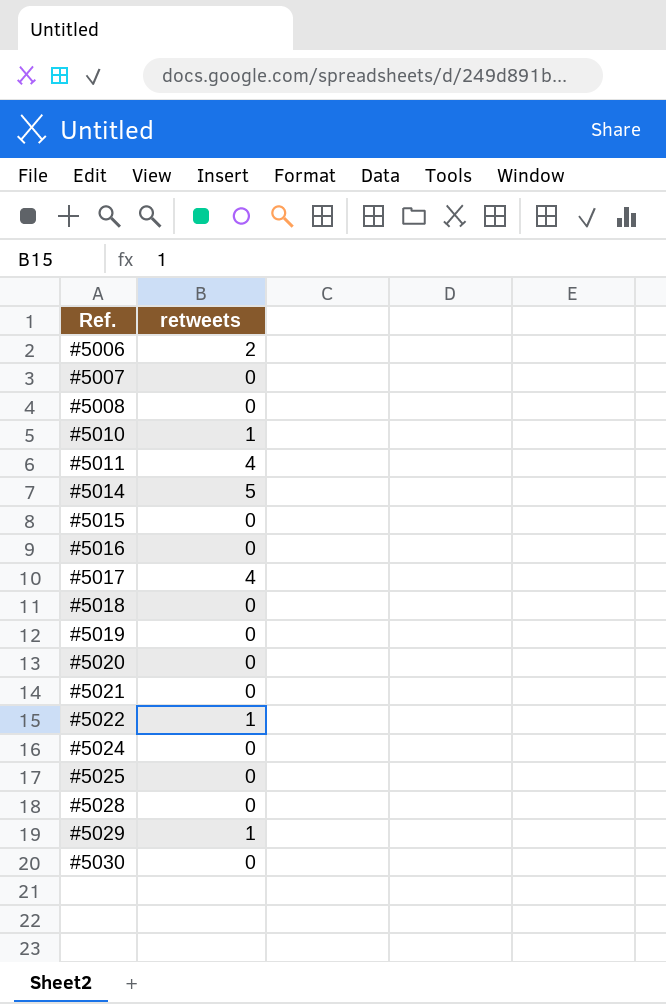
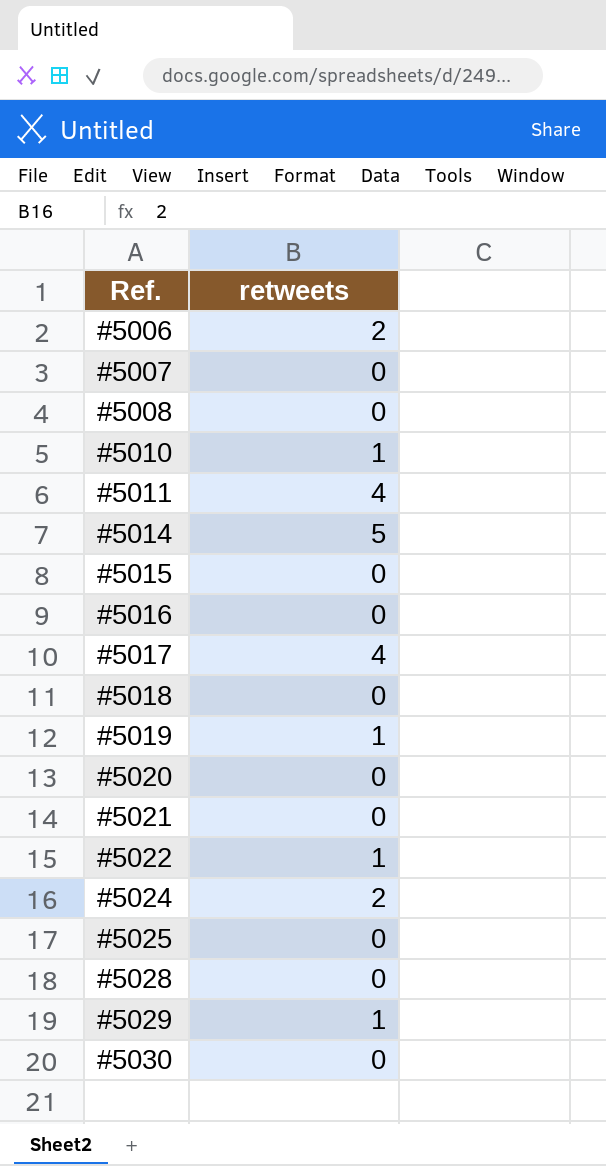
#5019 | retweets: 0 -> 1
#5024 | retweets: 0 -> 2

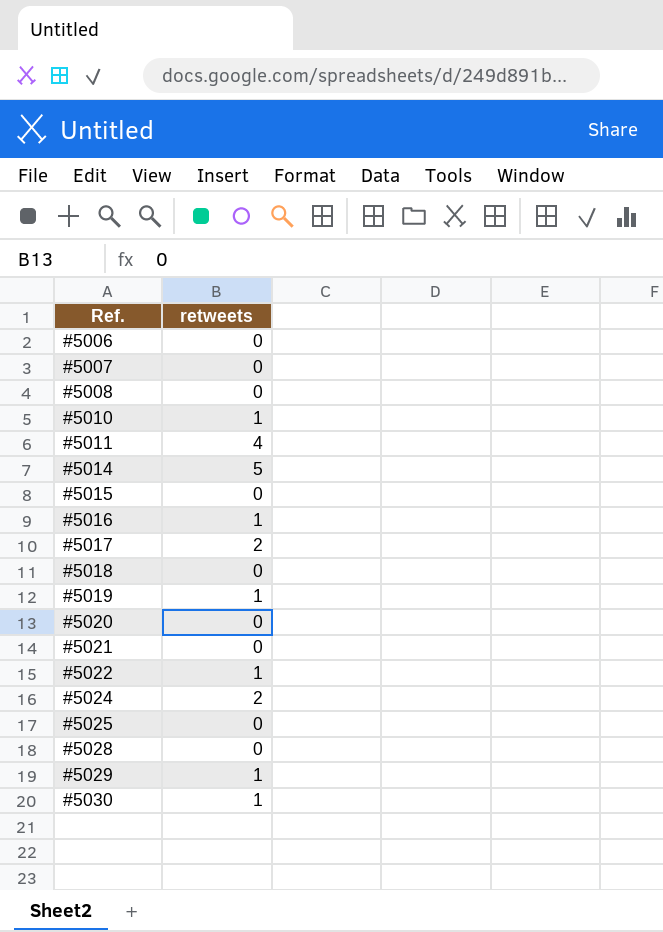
#5006 | retweets: 2 -> 0
#5016 | retweets: 0 -> 1
#5017 | retweets: 4 -> 2
#5030 | retweets: 0 -> 1

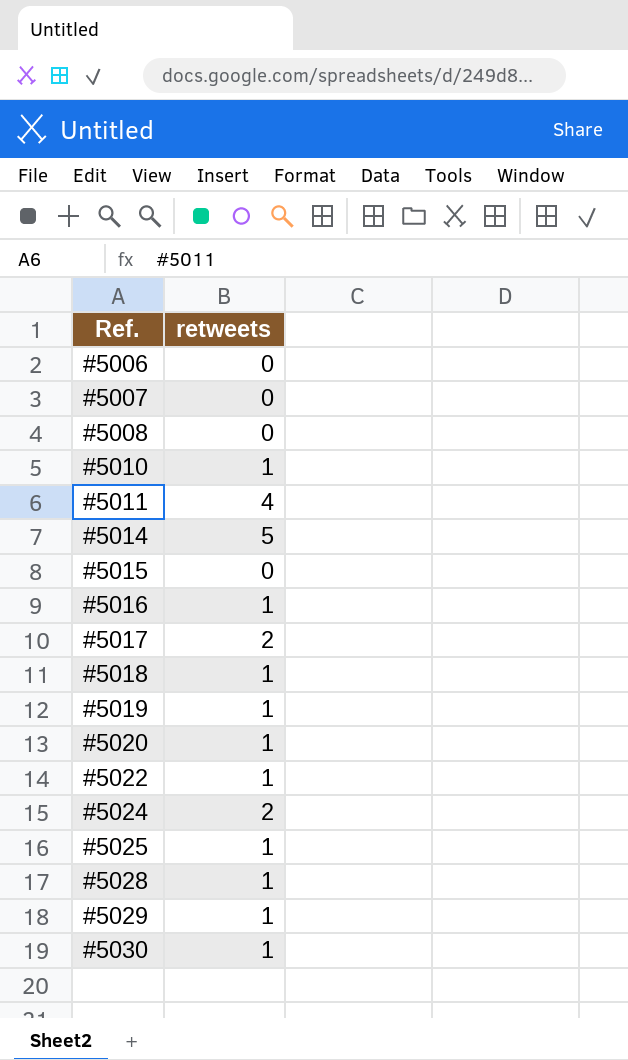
row #5021: 0 -> none
#5018 | retweets: 0 -> 1
#5020 | retweets: 0 -> 1
#5025 | retweets: 0 -> 1
#5028 | retweets: 0 -> 1

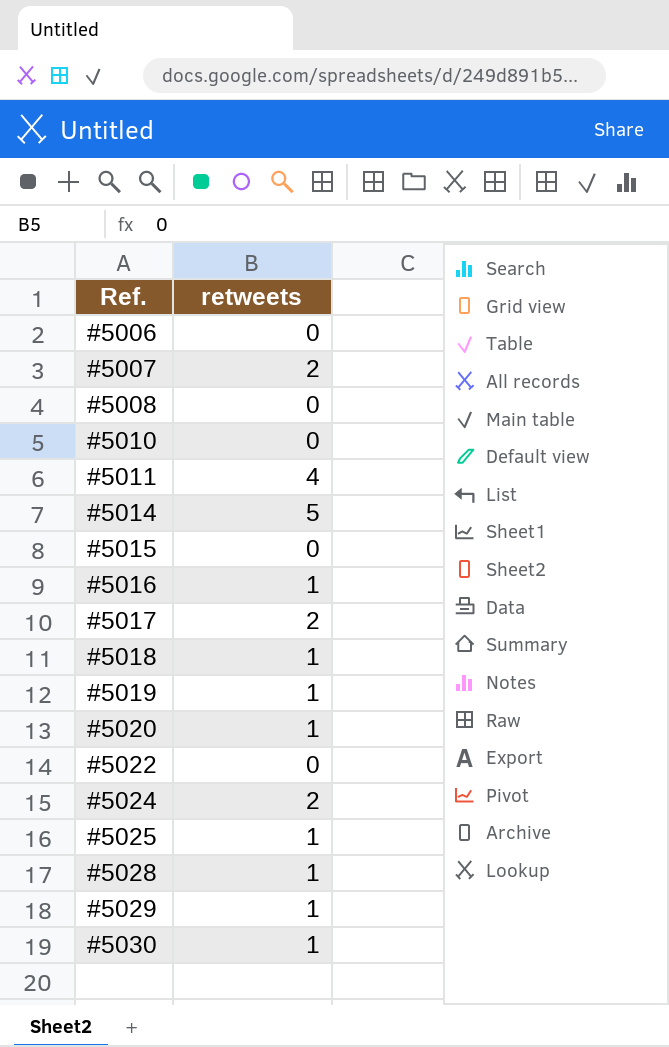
#5007 | retweets: 0 -> 2
#5010 | retweets: 1 -> 0
#5022 | retweets: 1 -> 0

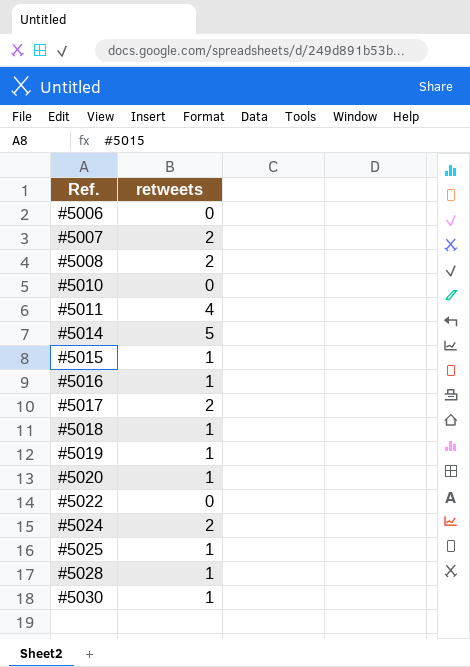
row #5029: 1 -> none
#5008 | retweets: 0 -> 2
#5015 | retweets: 0 -> 1

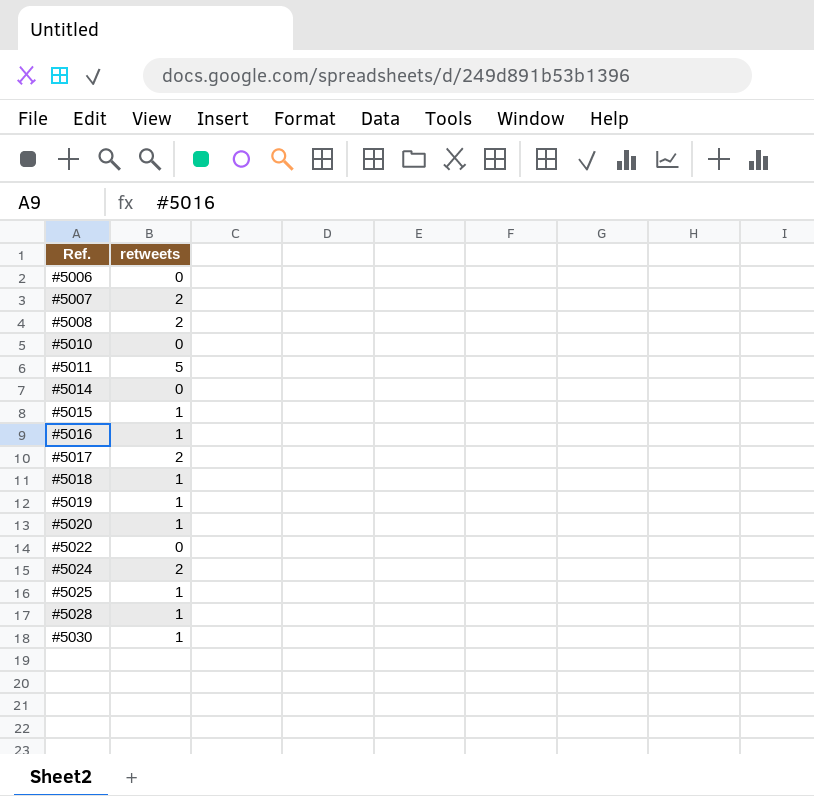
#5011 | retweets: 4 -> 5
#5014 | retweets: 5 -> 0

